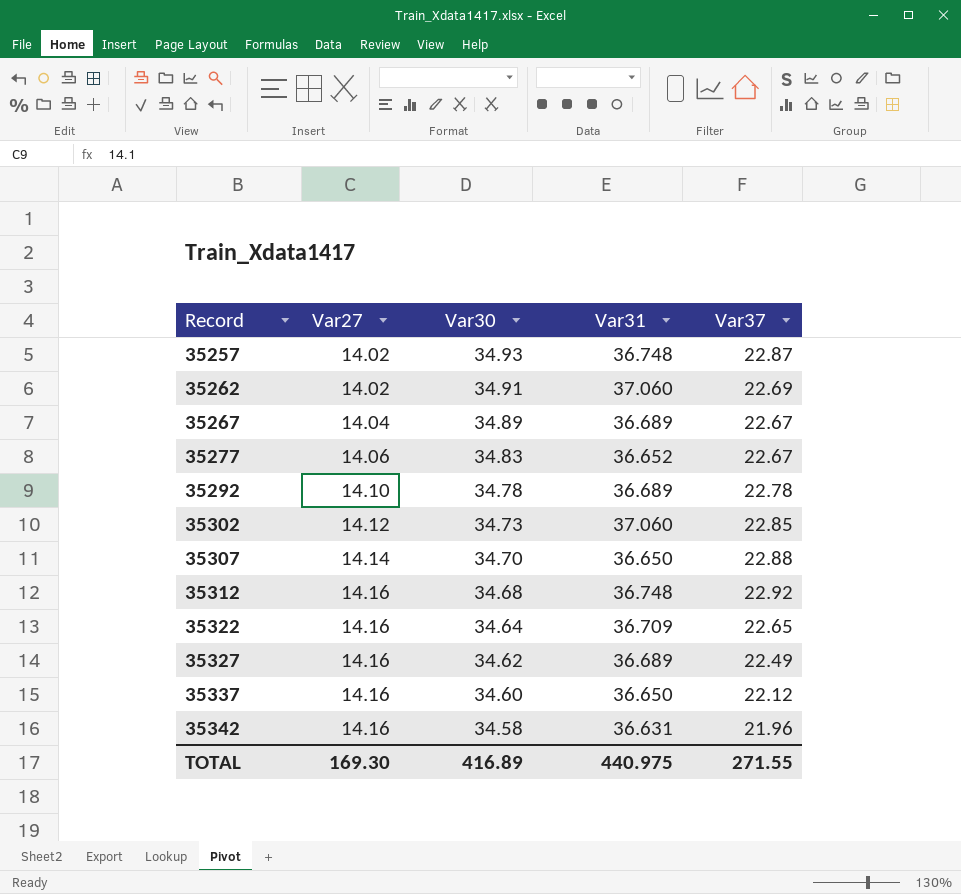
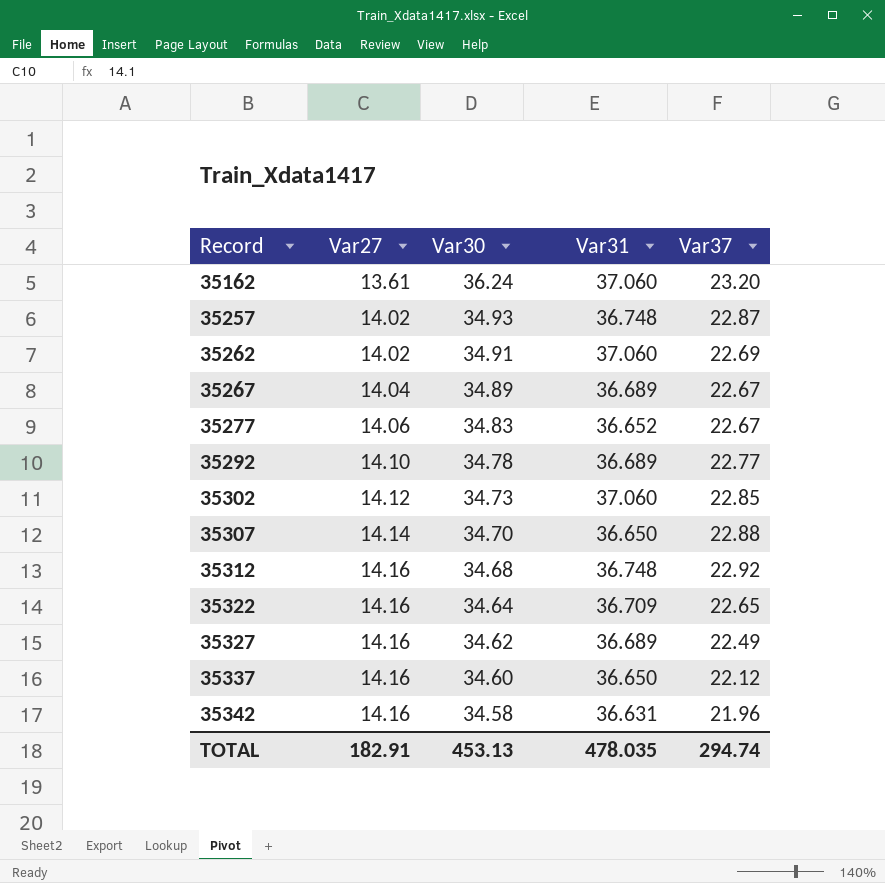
row 35162: none -> 13.61 | 36.24 | 37.060 | 23.20
35292 | Var37: 22.78 -> 22.77
TOTAL | Var27: 169.30 -> 182.91
TOTAL | Var30: 416.89 -> 453.13
TOTAL | Var31: 440.975 -> 478.035
TOTAL | Var37: 271.55 -> 294.74

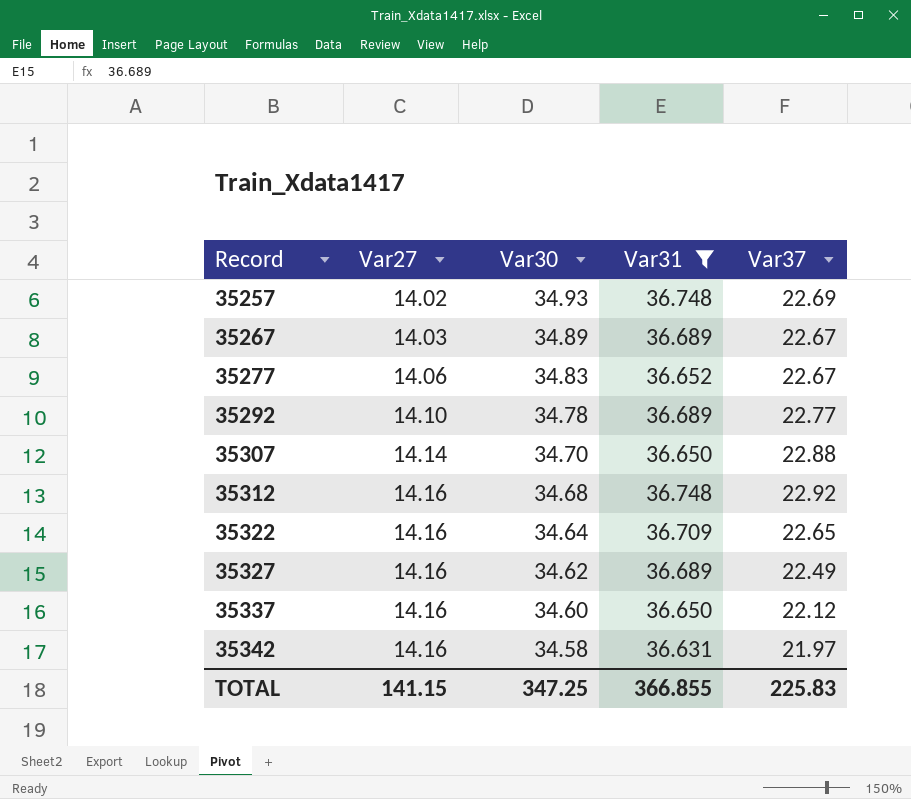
filter: none -> Var31 != 37.060
35257 | Var37: 22.87 -> 22.69
35267 | Var27: 14.04 -> 14.03
35342 | Var37: 21.96 -> 21.97
TOTAL | Var27: 182.91 -> 141.15
TOTAL | Var30: 453.13 -> 347.25
TOTAL | Var31: 478.035 -> 366.855
TOTAL | Var37: 294.74 -> 225.83

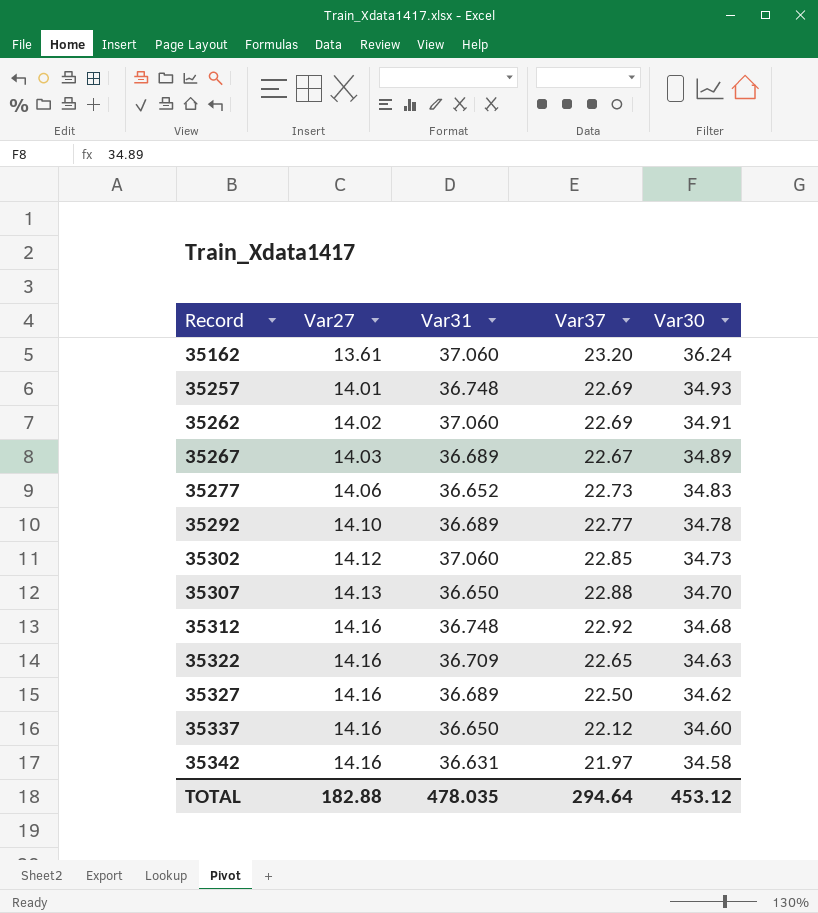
filter: Var31 != 37.060 -> none
column Var30 | position: 3 -> 5
35257 | Var27: 14.02 -> 14.01
35277 | Var37: 22.67 -> 22.73
35307 | Var27: 14.14 -> 14.13
35322 | Var30: 34.64 -> 34.63
35327 | Var37: 22.49 -> 22.50
TOTAL | Var27: 141.15 -> 182.88
TOTAL | Var31: 366.855 -> 478.035
TOTAL | Var37: 225.83 -> 294.64
TOTAL | Var30: 347.25 -> 453.12

